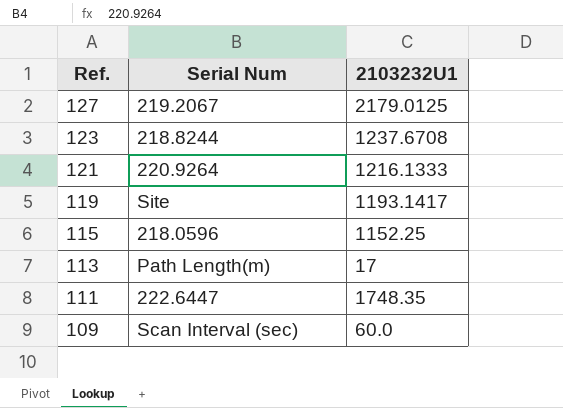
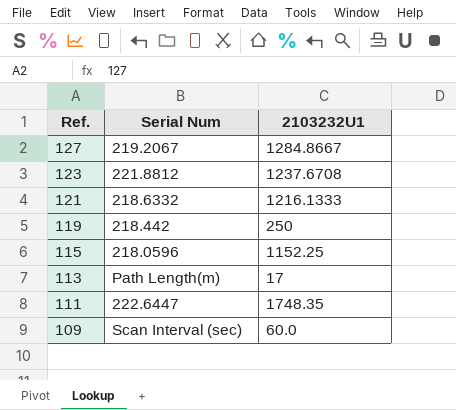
127 | 2103232U1: 2179.0125 -> 1284.8667
123 | Serial Num: 218.8244 -> 221.8812
121 | Serial Num: 220.9264 -> 218.6332
119 | Serial Num: Site -> 218.442
119 | 2103232U1: 1193.1417 -> 250

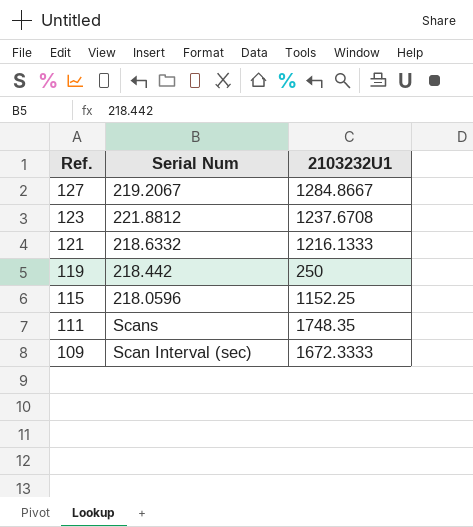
row 113: Path Length(m) | 17 -> none
111 | Serial Num: 222.6447 -> Scans
109 | 2103232U1: 60.0 -> 1672.3333

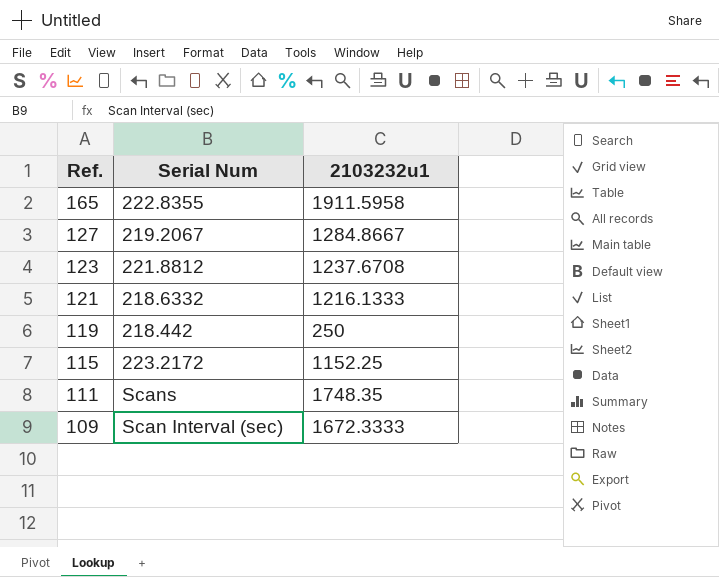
column name: 2103232U1 -> 2103232u1
row 165: none -> 222.8355 | 1911.5958
115 | Serial Num: 218.0596 -> 223.2172

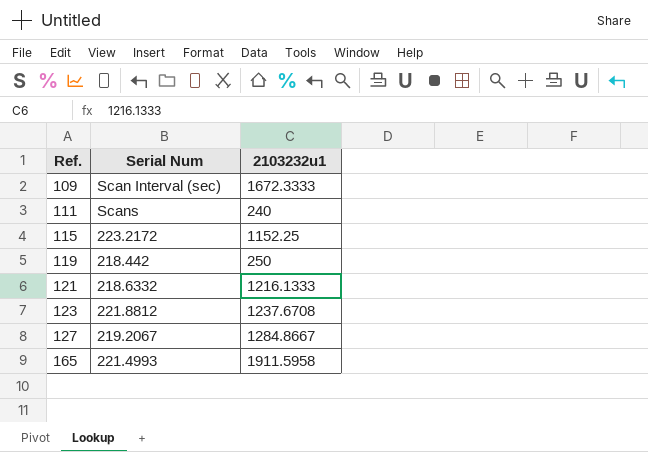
row order: Ref. descending -> Ref. ascending
111 | 2103232u1: 1748.35 -> 240
165 | Serial Num: 222.8355 -> 221.4993

